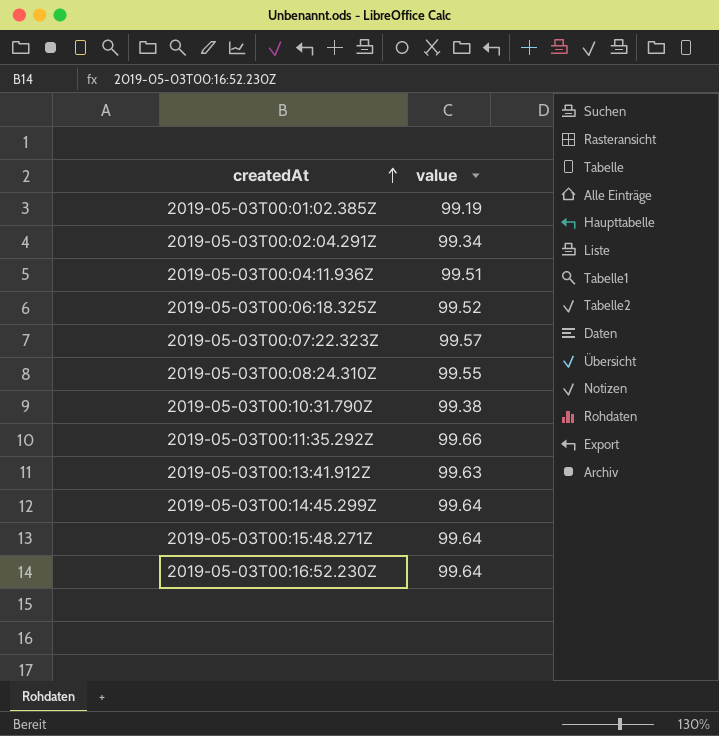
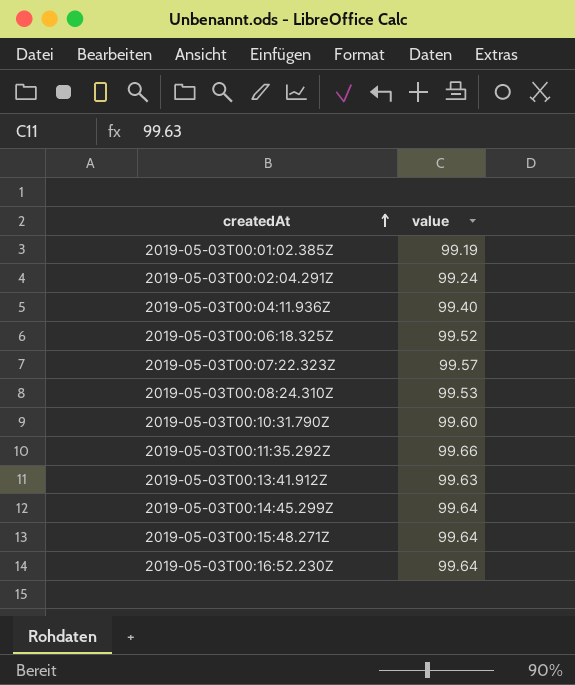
2019-05-03T00:02:04.291Z | value: 99.34 -> 99.24
2019-05-03T00:04:11.936Z | value: 99.51 -> 99.40
2019-05-03T00:08:24.310Z | value: 99.55 -> 99.53
2019-05-03T00:10:31.790Z | value: 99.38 -> 99.60

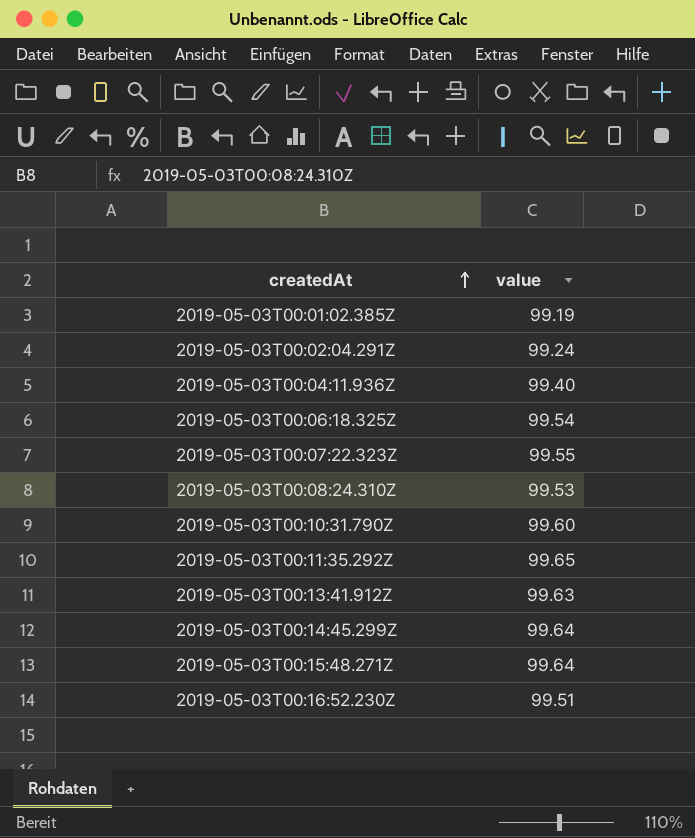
2019-05-03T00:06:18.325Z | value: 99.52 -> 99.54
2019-05-03T00:07:22.323Z | value: 99.57 -> 99.55
2019-05-03T00:11:35.292Z | value: 99.66 -> 99.65
2019-05-03T00:16:52.230Z | value: 99.64 -> 99.51

